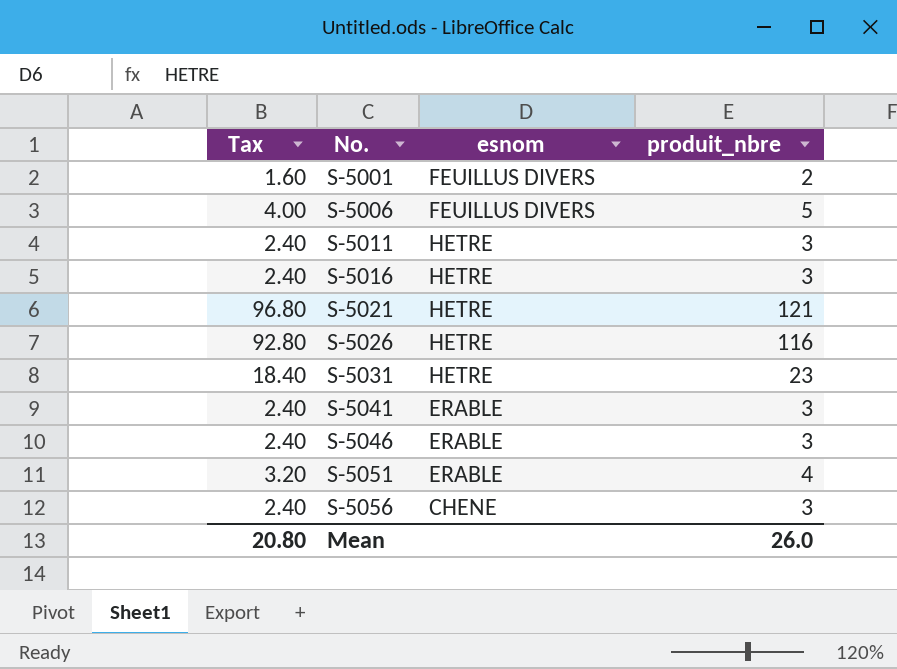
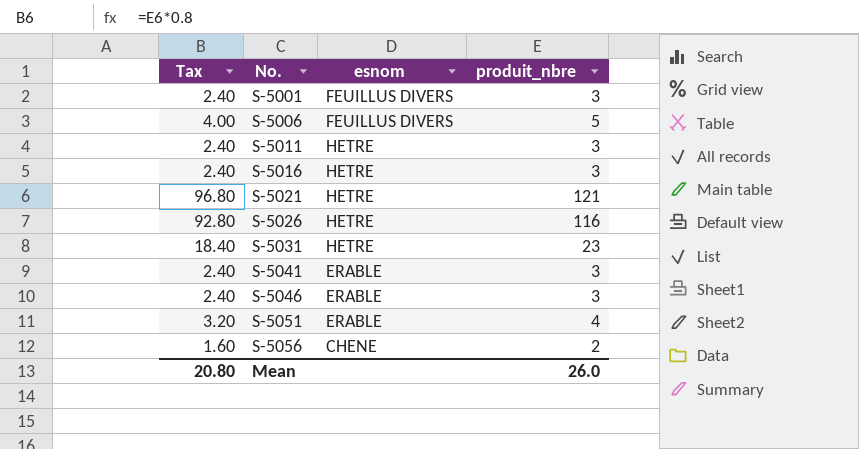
S-5001 | Tax: 1.60 -> 2.40
S-5001 | produit_nbre: 2 -> 3
S-5056 | Tax: 2.40 -> 1.60
S-5056 | produit_nbre: 3 -> 2

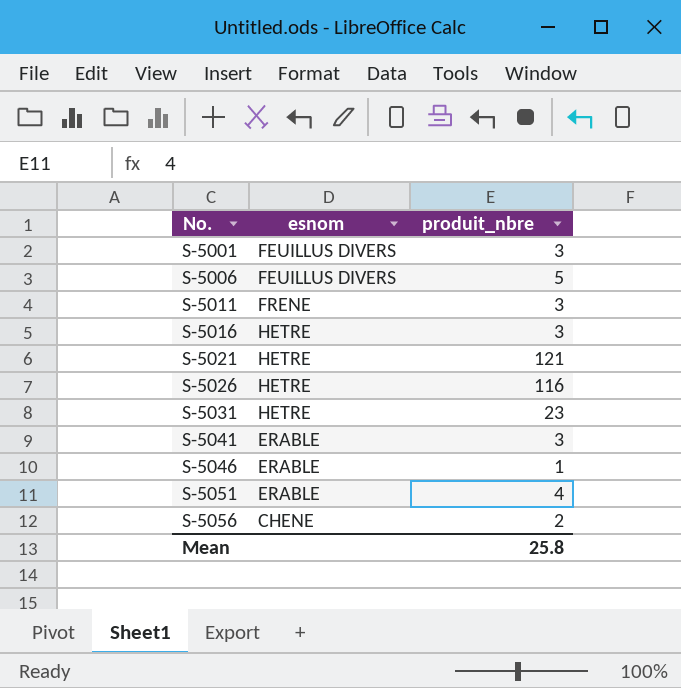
column Tax | formula: [produit_nbre] * 0.8 -> none
S-5011 | esnom: HETRE -> FRENE
S-5046 | produit_nbre: 3 -> 1
Mean | produit_nbre: 26.0 -> 25.8

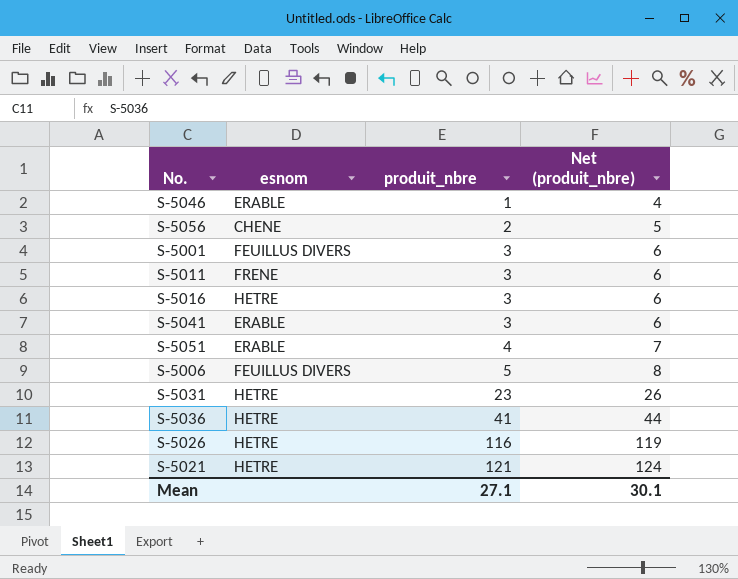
row order: No. ascending -> produit_nbre ascending
column Net (produit_nbre) | formula: none -> [produit_nbre] + 3
row S-5036: none -> HETRE | 41 | 44
Mean | produit_nbre: 25.8 -> 27.1

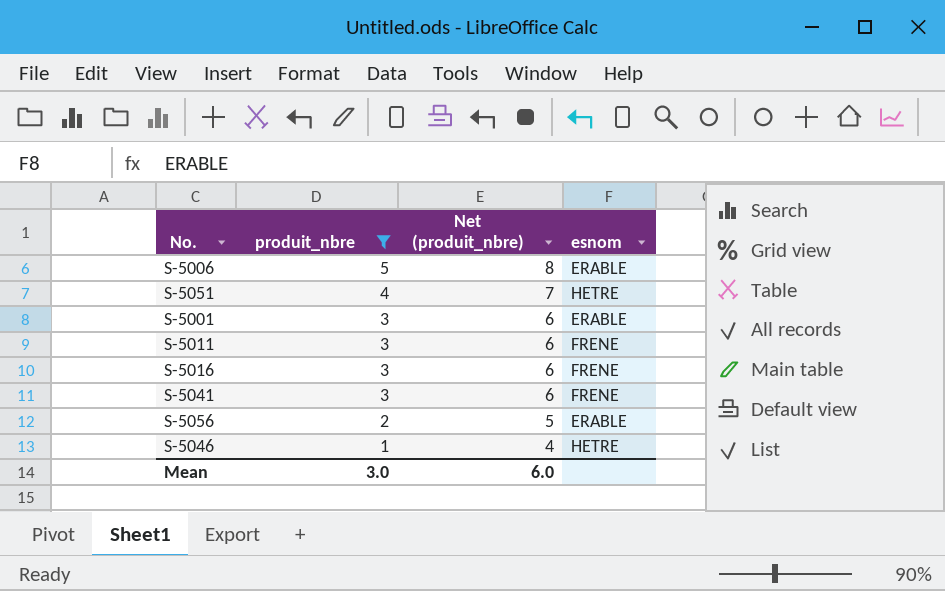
filter: none -> produit_nbre <= 5
row order: produit_nbre ascending -> produit_nbre descending
column esnom | position: 2 -> 4
S-5006 | esnom: FEUILLUS DIVERS -> ERABLE
S-5051 | esnom: ERABLE -> HETRE
S-5001 | esnom: FEUILLUS DIVERS -> ERABLE
S-5016 | esnom: HETRE -> FRENE
S-5041 | esnom: ERABLE -> FRENE
S-5056 | esnom: CHENE -> ERABLE
S-5046 | esnom: ERABLE -> HETRE
Mean | produit_nbre: 27.1 -> 3.0
Mean | Net (produit_nbre): 30.1 -> 6.0

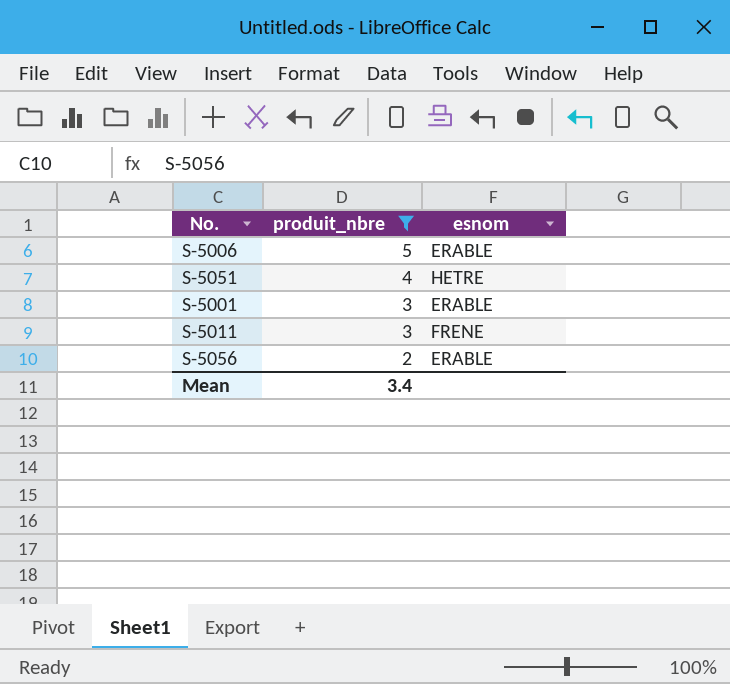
column Net (produit_nbre) | formula: [produit_nbre] + 3 -> none
row S-5016: 3 | 6 | FRENE -> none
row S-5041: 3 | 6 | FRENE -> none
row S-5046: 1 | 4 | HETRE -> none
Mean | produit_nbre: 3.0 -> 3.4

